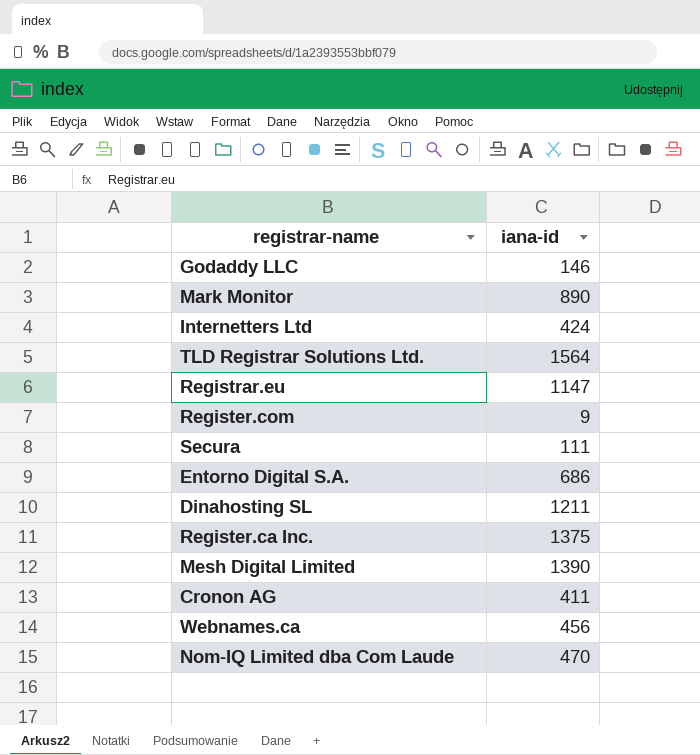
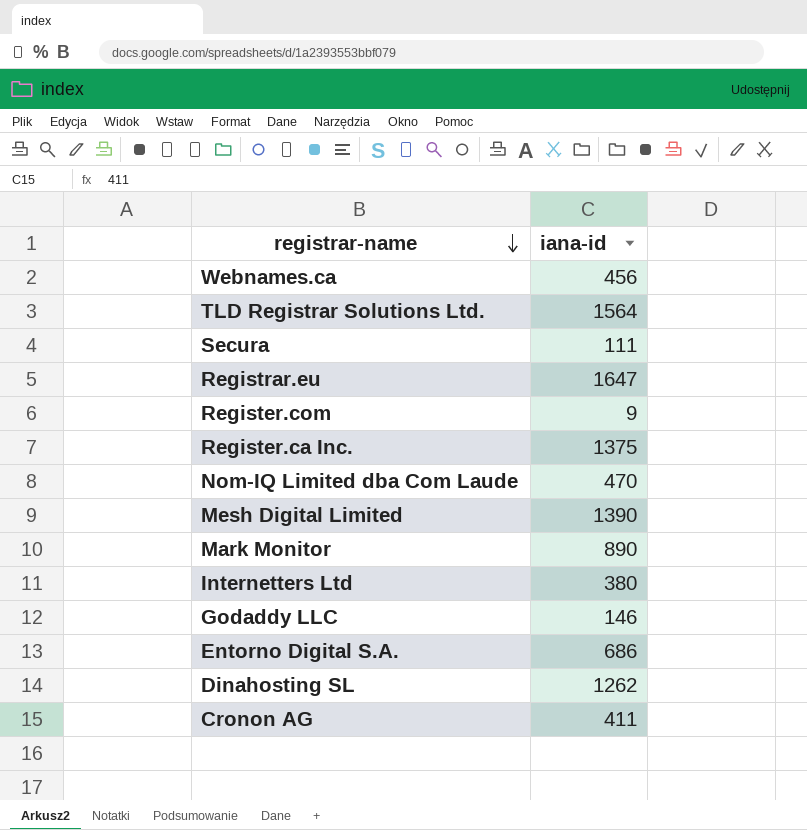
row order: none -> registrar-name descending
Registrar.eu | iana-id: 1147 -> 1647
Internetters Ltd | iana-id: 424 -> 380
Dinahosting SL | iana-id: 1211 -> 1262

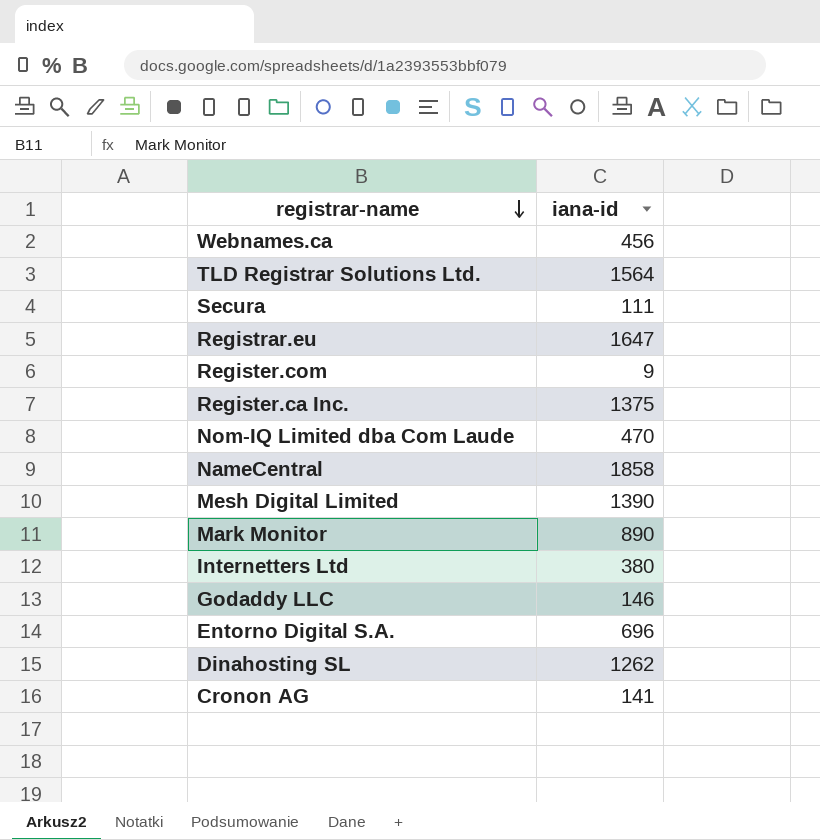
row NameCentral: none -> 1858
Entorno Digital S.A. | iana-id: 686 -> 696
Cronon AG | iana-id: 411 -> 141

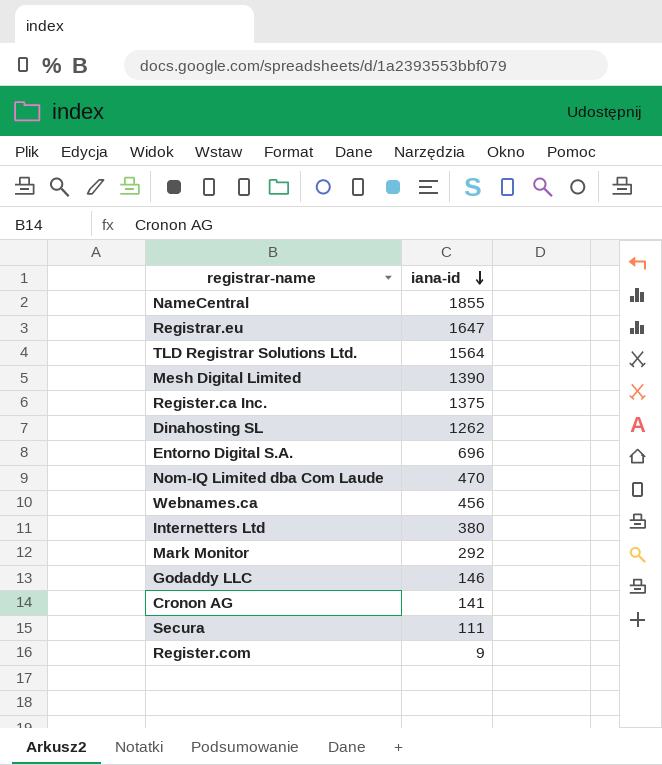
row order: registrar-name descending -> iana-id descending
NameCentral | iana-id: 1858 -> 1855
Mark Monitor | iana-id: 890 -> 292

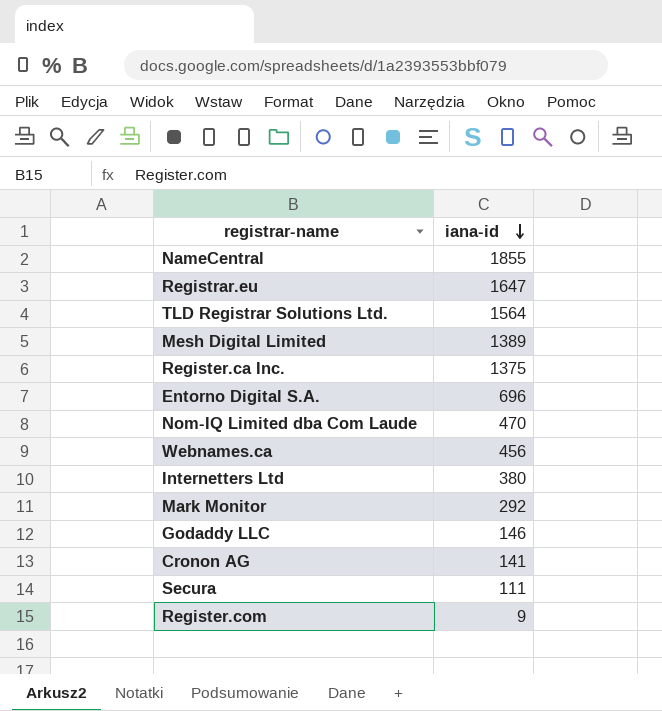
row Dinahosting SL: 1262 -> none
Mesh Digital Limited | iana-id: 1390 -> 1389

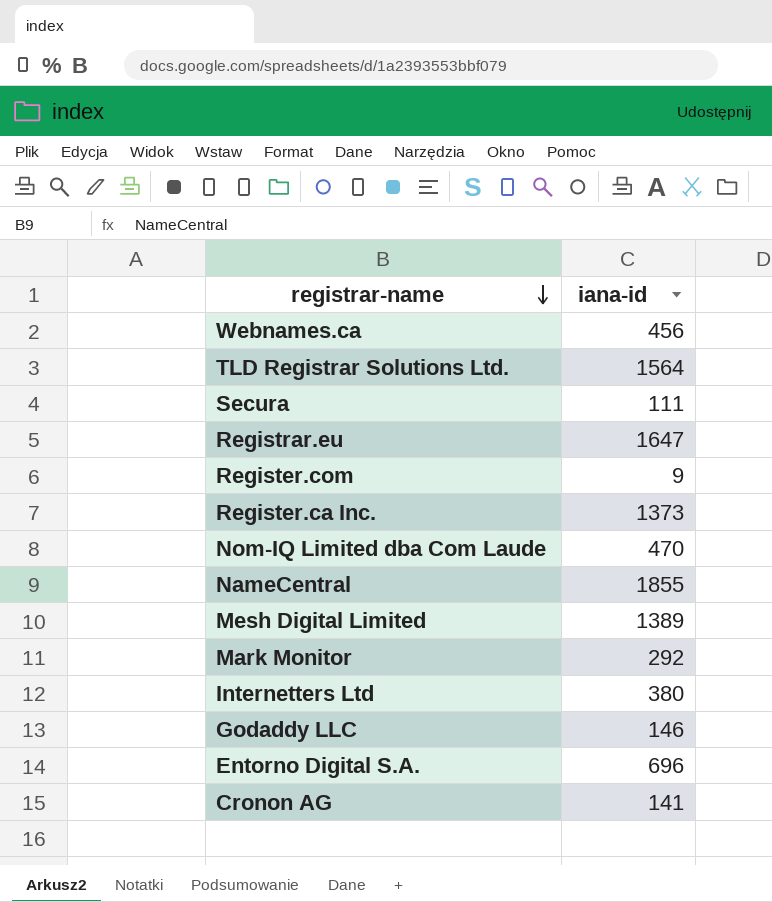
row order: iana-id descending -> registrar-name descending
Register.ca Inc. | iana-id: 1375 -> 1373

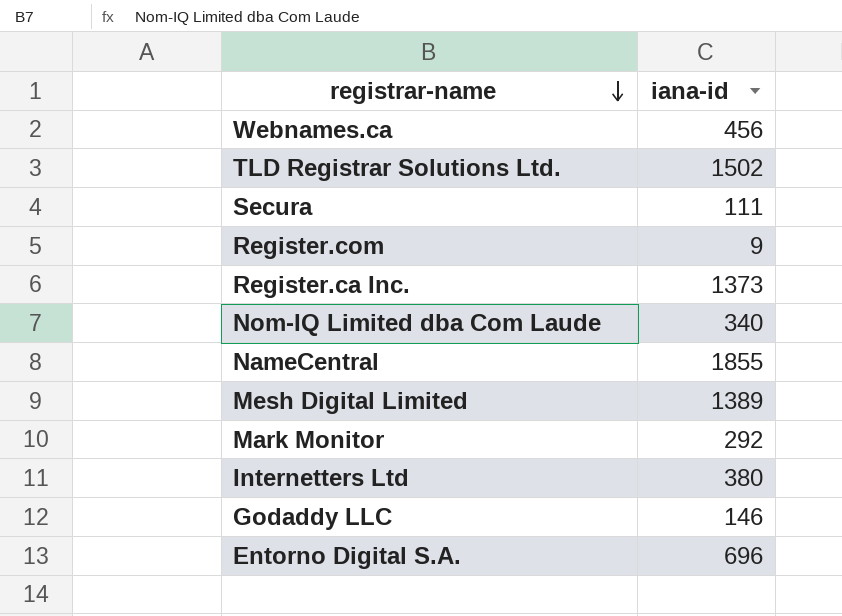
row Registrar.eu: 1647 -> none
row Cronon AG: 141 -> none
TLD Registrar Solutions Ltd. | iana-id: 1564 -> 1502
Nom-IQ Limited dba Com Laude | iana-id: 470 -> 340

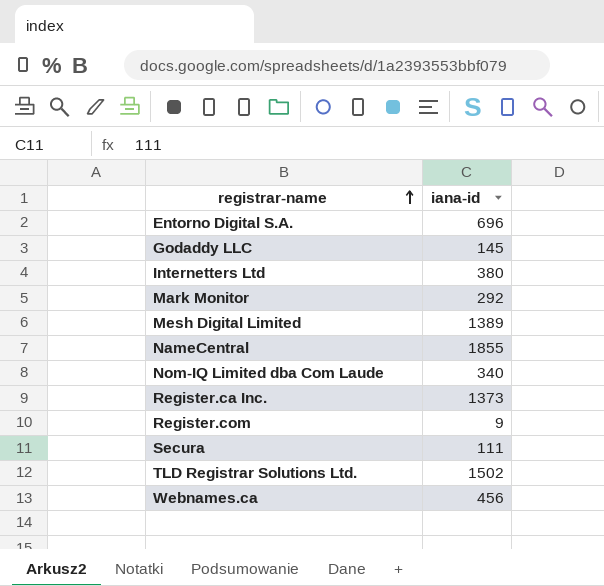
row order: registrar-name descending -> registrar-name ascending
Godaddy LLC | iana-id: 146 -> 145

